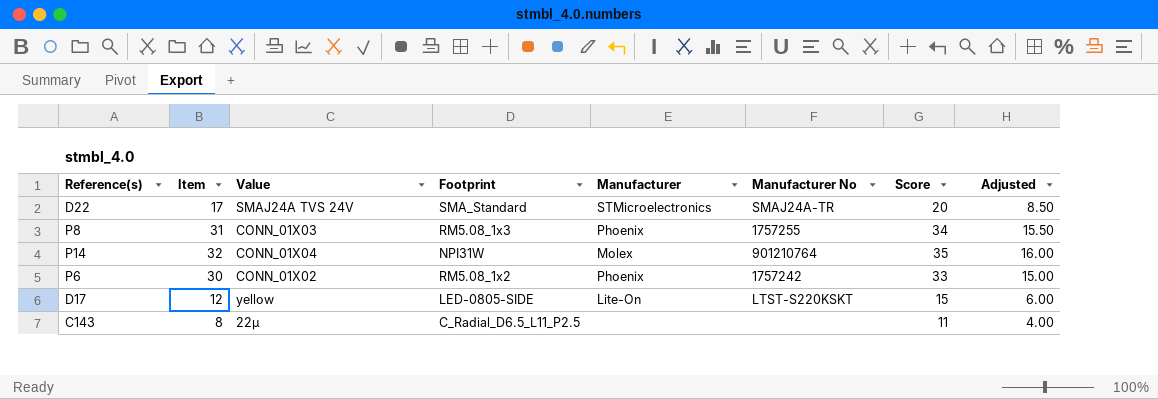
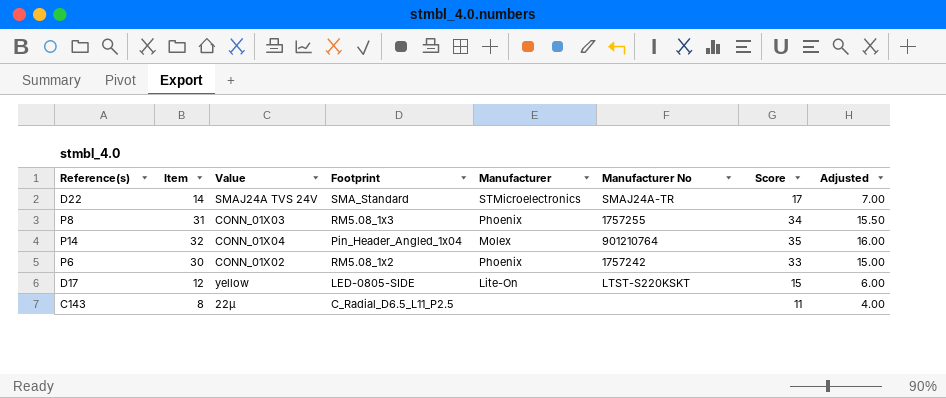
D22 | Item: 17 -> 14
D22 | Score: 20 -> 17
D22 | Adjusted: 8.50 -> 7.00
P14 | Footprint: NPI31W -> Pin_Header_Angled_1x04

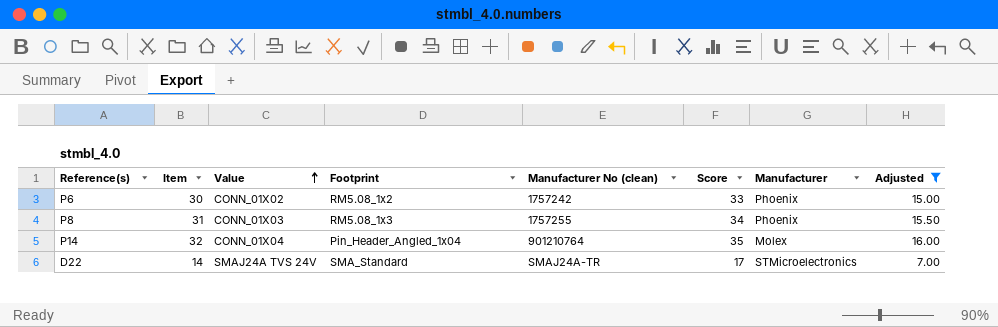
filter: none -> Adjusted >= 7.00
row order: none -> Value ascending
column name: Manufacturer No -> Manufacturer No (clean)
column Manufacturer | position: 5 -> 7

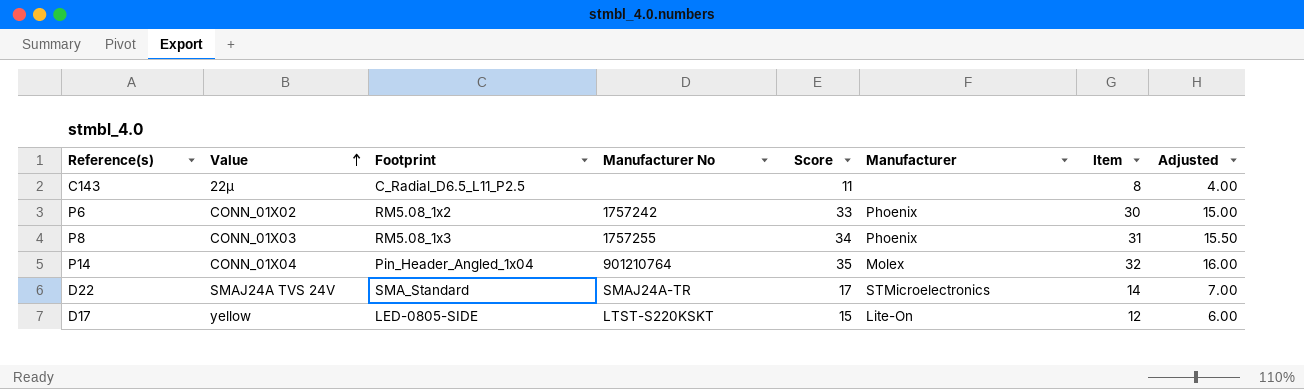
filter: Adjusted >= 7.00 -> none
column name: Manufacturer No (clean) -> Manufacturer No
column Item | position: 2 -> 7

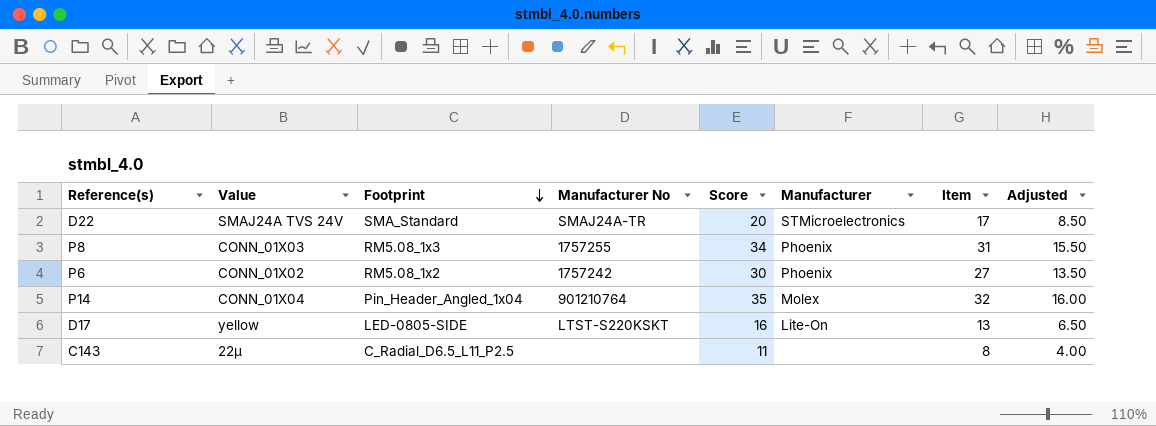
row order: Value ascending -> Footprint descending
D22 | Score: 17 -> 20
D22 | Item: 14 -> 17
D22 | Adjusted: 7.00 -> 8.50
P6 | Score: 33 -> 30
P6 | Item: 30 -> 27
P6 | Adjusted: 15.00 -> 13.50
D17 | Score: 15 -> 16
D17 | Item: 12 -> 13
D17 | Adjusted: 6.00 -> 6.50

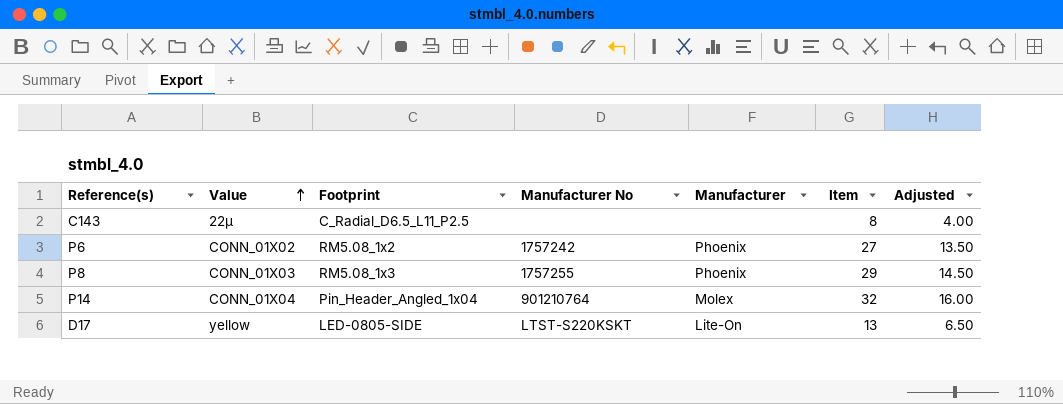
row order: Footprint descending -> Value ascending
column Score | formula: [Item] + 3 -> none
row D22: SMAJ24A TVS 24V | SMA_Standard | SMAJ24A-TR | 20 | STMicroelectronics | 17 | 8.50 -> none
P8 | Item: 31 -> 29
P8 | Adjusted: 15.50 -> 14.50

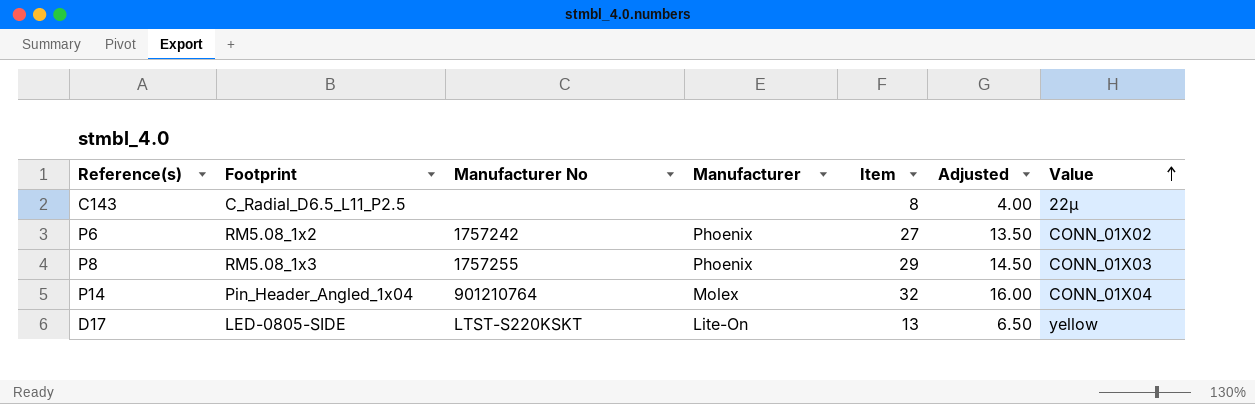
column Value | position: 2 -> 7

